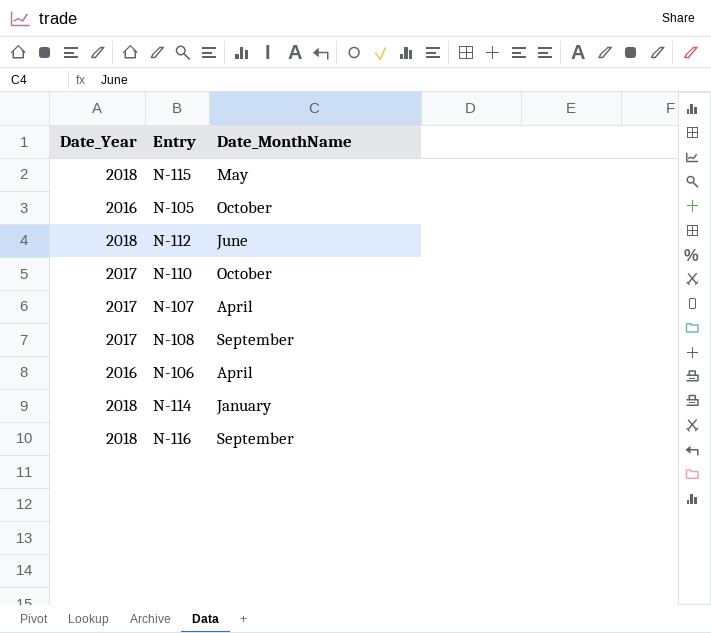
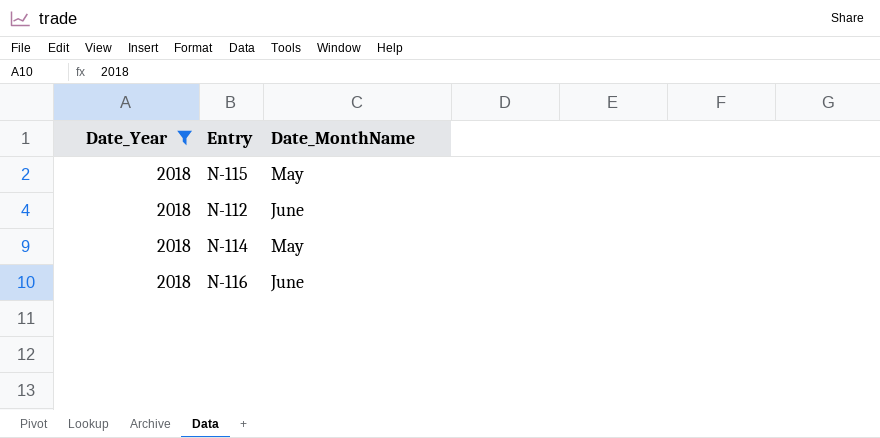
filter: none -> Date_Year = 2018
N-114 | Date_MonthName: January -> May
N-116 | Date_MonthName: September -> June

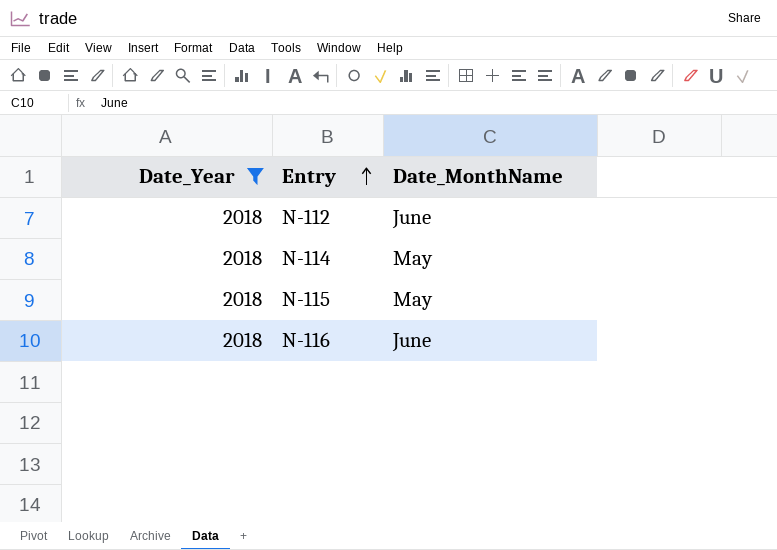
row order: none -> Entry ascending

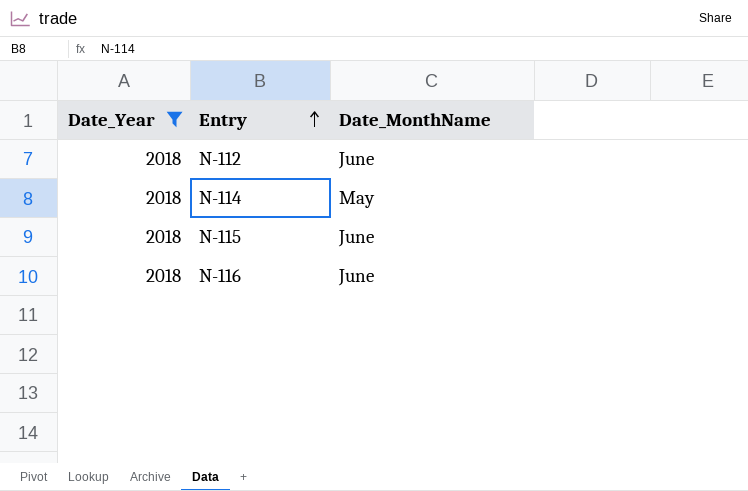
N-115 | Date_MonthName: May -> June

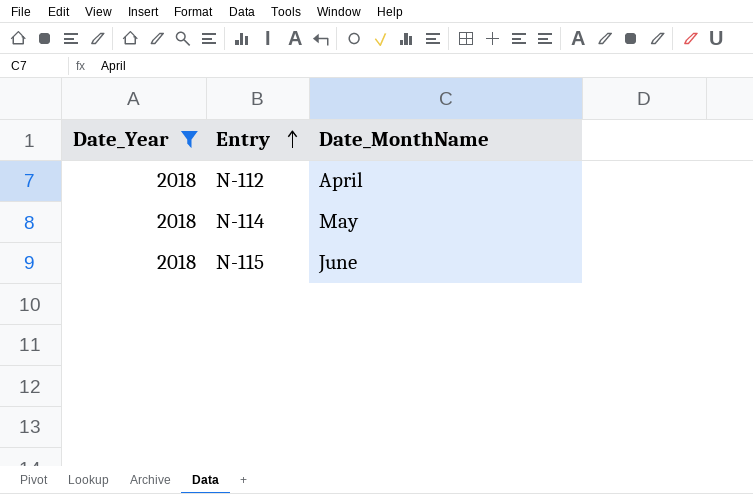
row N-116: 2018 | June -> none
N-112 | Date_MonthName: June -> April

